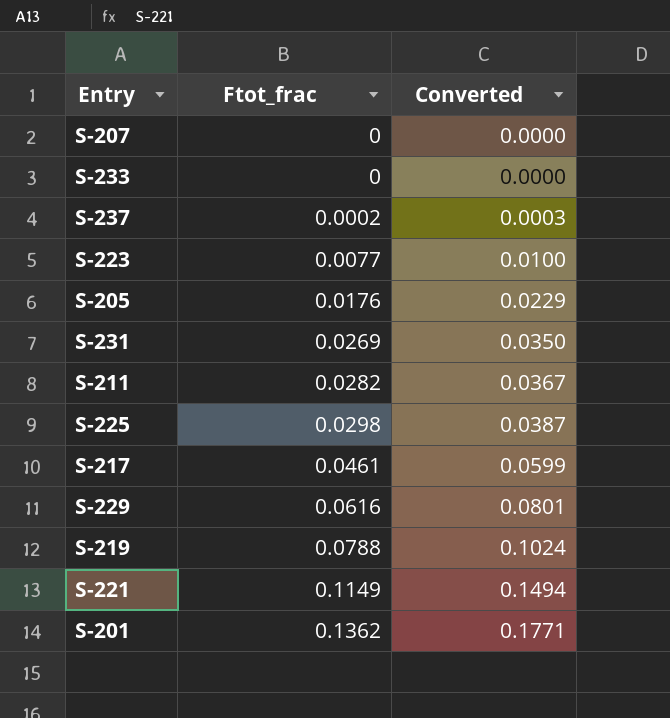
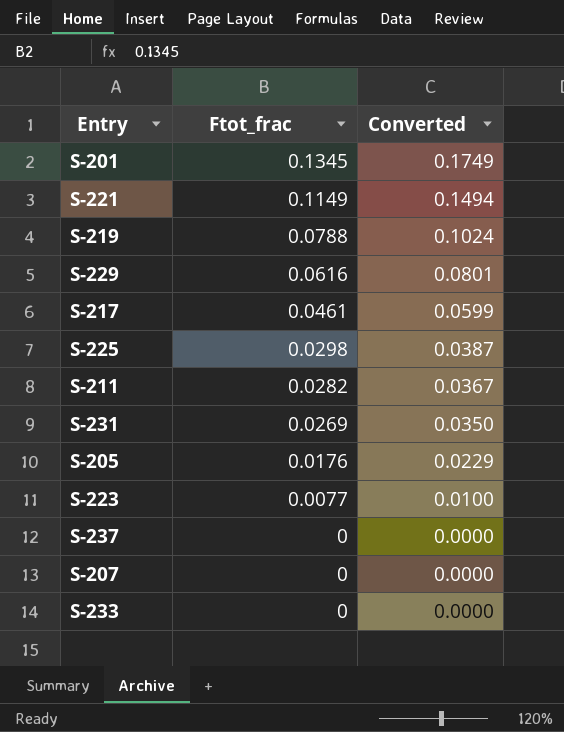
row order: Ftot_frac ascending -> Ftot_frac descending
S-201 | Ftot_frac: 0.1362 -> 0.1345
S-201 | Converted: 0.1771 -> 0.1749
S-237 | Ftot_frac: 0.0002 -> 0
S-237 | Converted: 0.0003 -> 0.0000

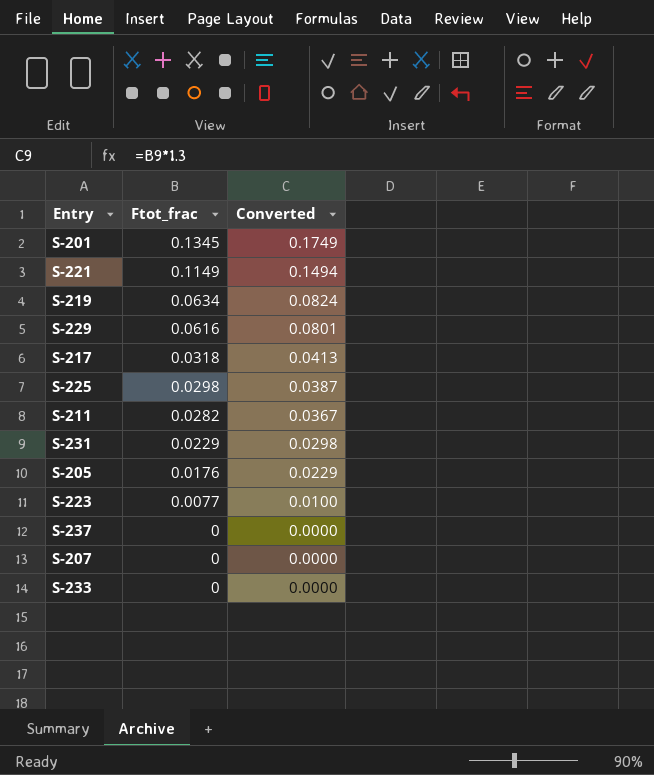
S-219 | Ftot_frac: 0.0788 -> 0.0634
S-219 | Converted: 0.1024 -> 0.0824
S-217 | Ftot_frac: 0.0461 -> 0.0318
S-217 | Converted: 0.0599 -> 0.0413
S-231 | Ftot_frac: 0.0269 -> 0.0229
S-231 | Converted: 0.0350 -> 0.0298

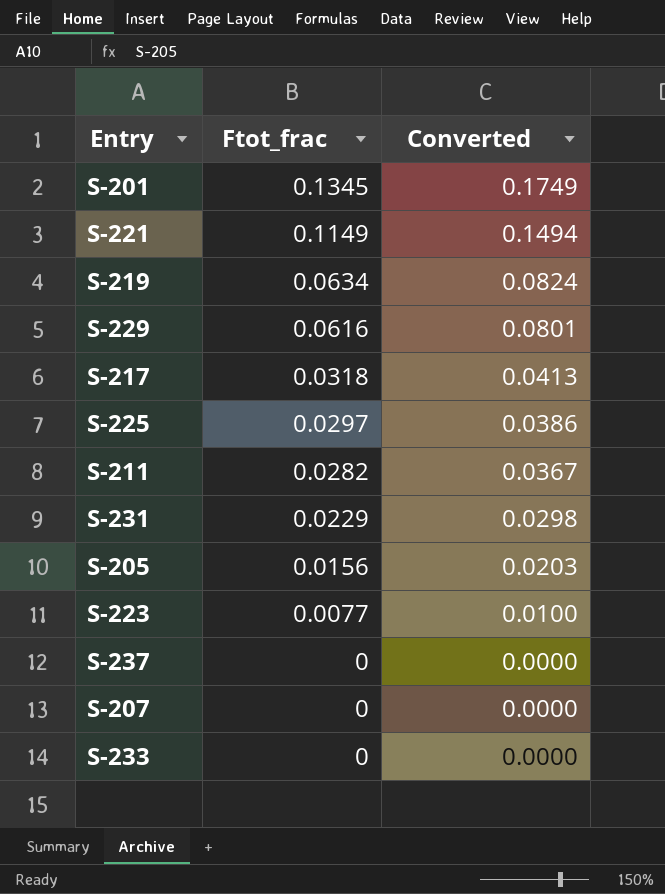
S-225 | Ftot_frac: 0.0298 -> 0.0297
S-225 | Converted: 0.0387 -> 0.0386
S-205 | Ftot_frac: 0.0176 -> 0.0156
S-205 | Converted: 0.0229 -> 0.0203

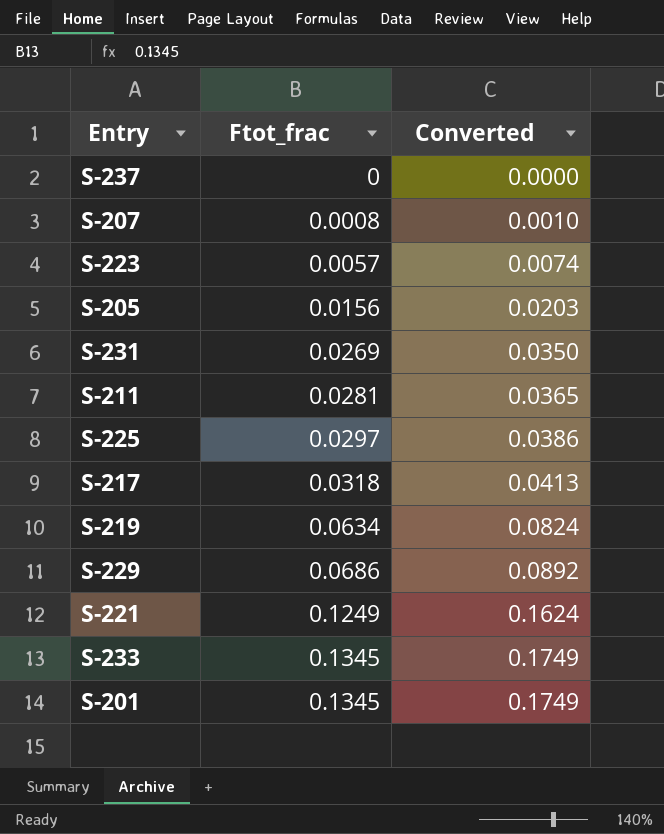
row order: Ftot_frac descending -> Ftot_frac ascending
S-207 | Ftot_frac: 0 -> 0.0008
S-207 | Converted: 0.0000 -> 0.0010
S-223 | Ftot_frac: 0.0077 -> 0.0057
S-223 | Converted: 0.0100 -> 0.0074
S-231 | Ftot_frac: 0.0229 -> 0.0269
S-231 | Converted: 0.0298 -> 0.0350
S-211 | Ftot_frac: 0.0282 -> 0.0281
S-211 | Converted: 0.0367 -> 0.0365
S-229 | Ftot_frac: 0.0616 -> 0.0686
S-229 | Converted: 0.0801 -> 0.0892
S-221 | Ftot_frac: 0.1149 -> 0.1249
S-221 | Converted: 0.1494 -> 0.1624
S-233 | Ftot_frac: 0 -> 0.1345
S-233 | Converted: 0.0000 -> 0.1749

